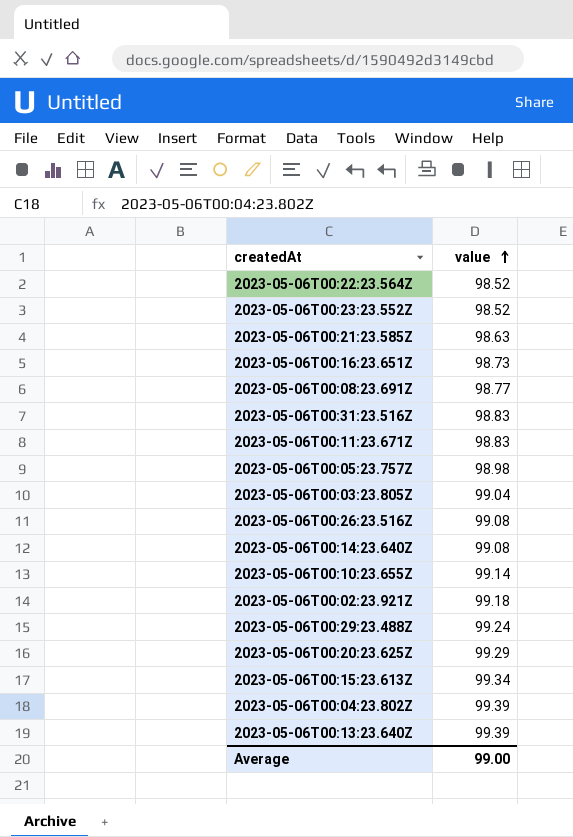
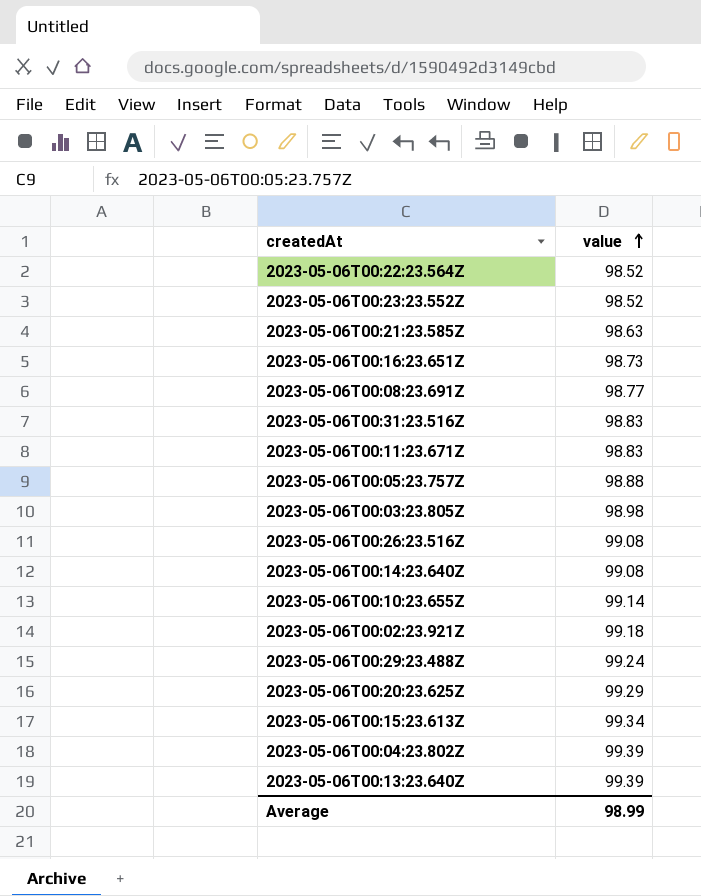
2023-05-06T00:05:23.757Z | value: 98.98 -> 98.88
2023-05-06T00:03:23.805Z | value: 99.04 -> 98.98
Average | value: 99.00 -> 98.99

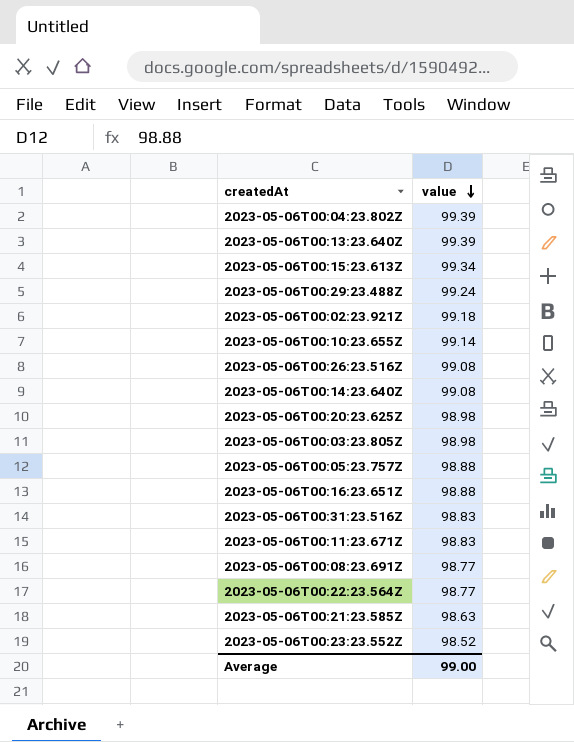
row order: value ascending -> value descending
2023-05-06T00:20:23.625Z | value: 99.29 -> 98.98
2023-05-06T00:16:23.651Z | value: 98.73 -> 98.88
2023-05-06T00:22:23.564Z | value: 98.52 -> 98.77
Average | value: 98.99 -> 99.00

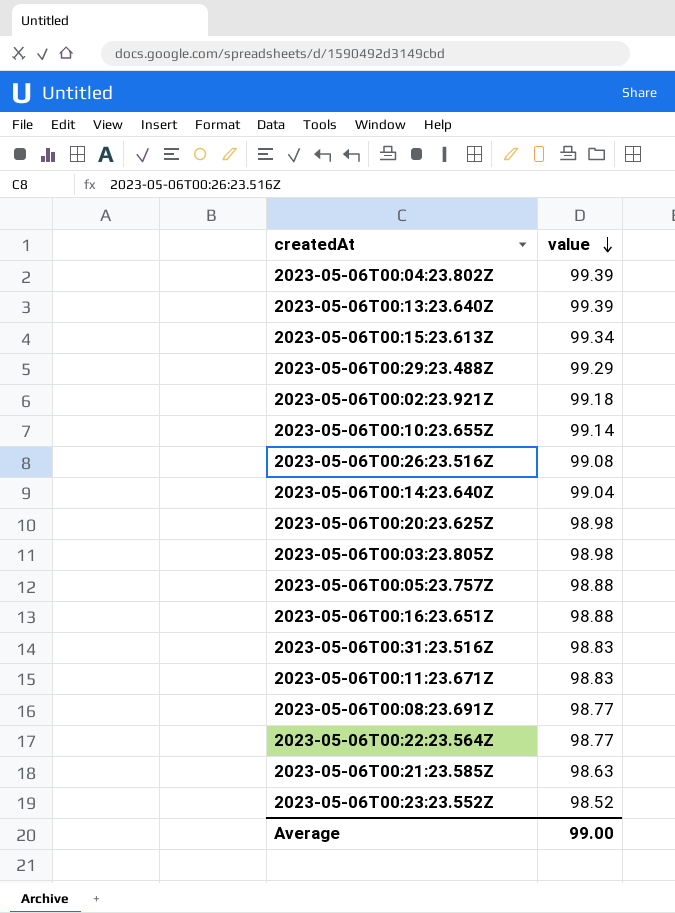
2023-05-06T00:29:23.488Z | value: 99.24 -> 99.29
2023-05-06T00:14:23.640Z | value: 99.08 -> 99.04

